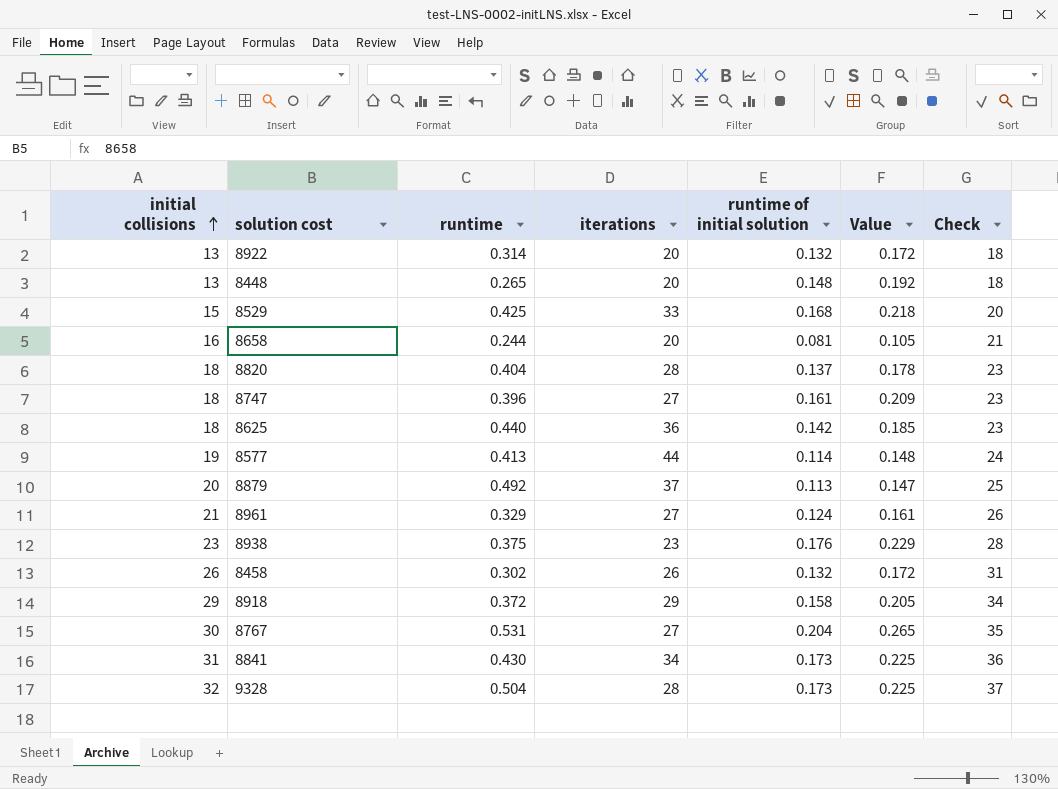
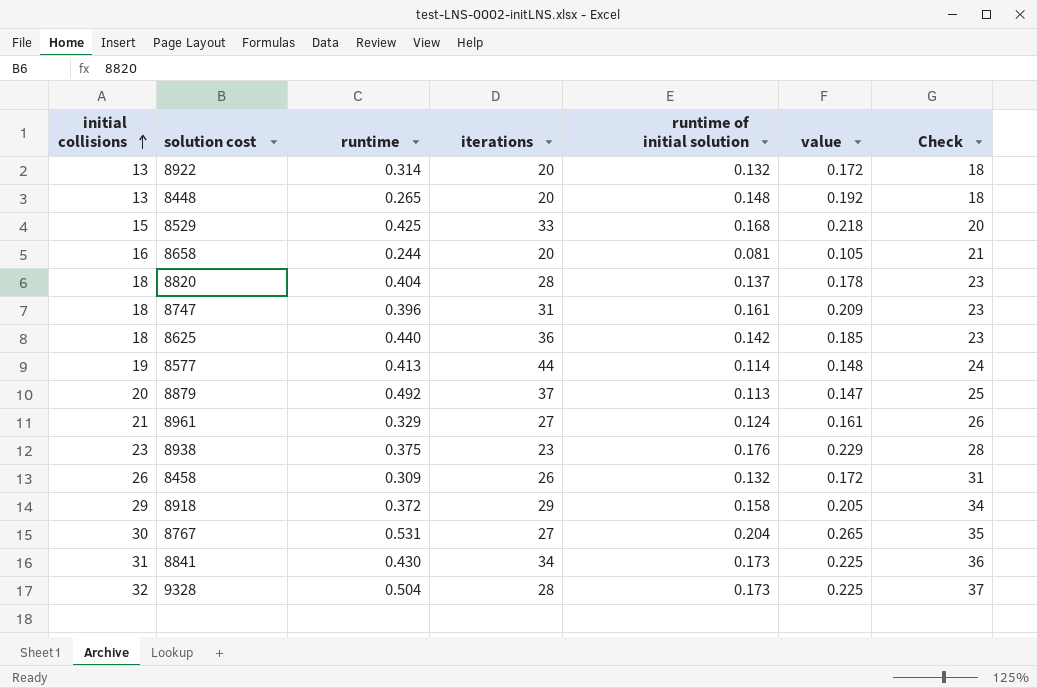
column name: Value -> value
8747 | iterations: 27 -> 31
8458 | runtime: 0.302 -> 0.309

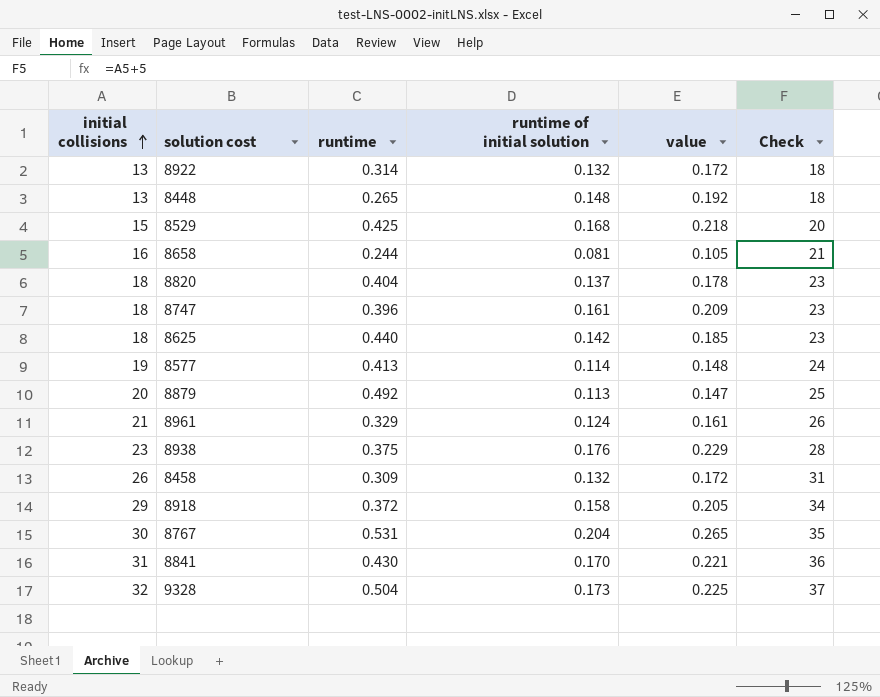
column iterations | position: 4 -> none
8841 | runtime of initial solution: 0.173 -> 0.170
8841 | value: 0.225 -> 0.221

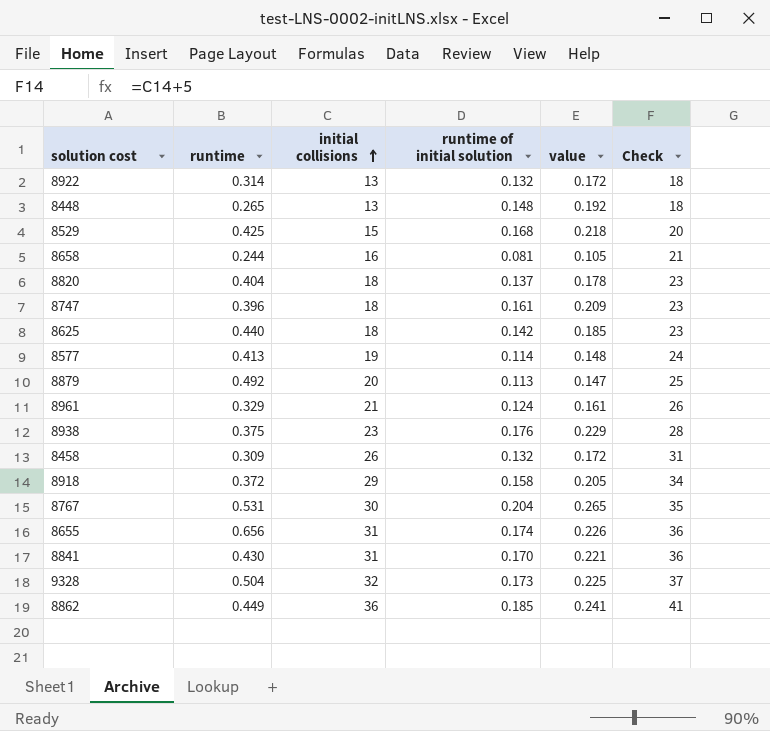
column initial collisions | position: 1 -> 3
row 8655: none -> 0.656 | 31 | 0.174 | 0.226 | 36
row 8862: none -> 0.449 | 36 | 0.185 | 0.241 | 41

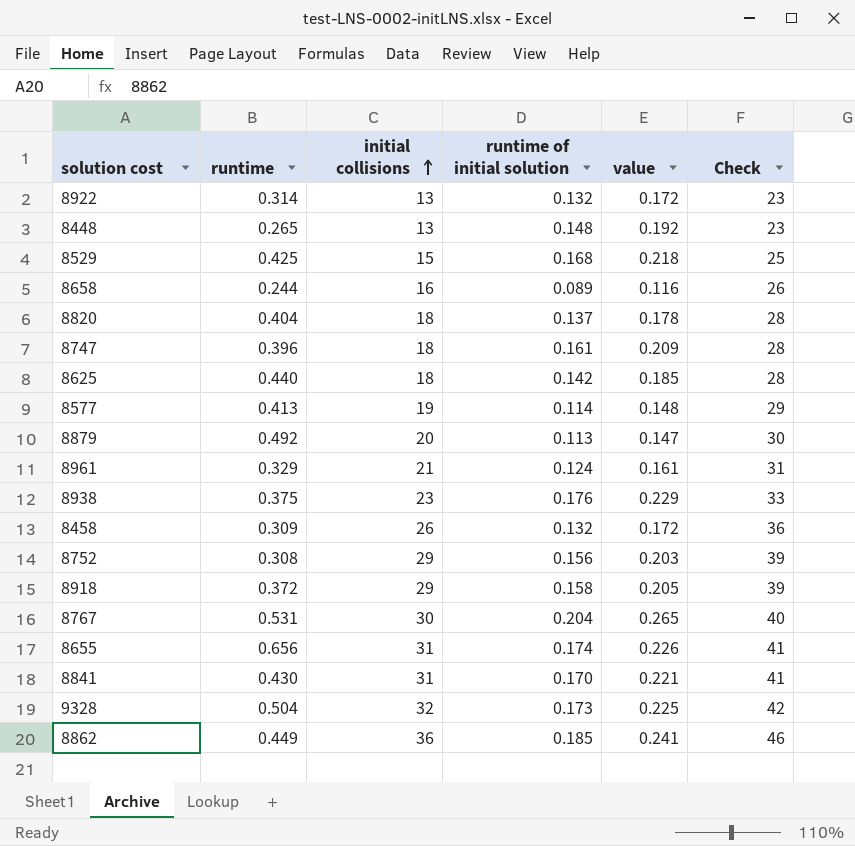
column Check | formula: [initial collisions] + 5 -> [initial collisions] + 10
8658 | runtime of initial solution: 0.081 -> 0.089
8658 | value: 0.105 -> 0.116
row 8752: none -> 0.308 | 29 | 0.156 | 0.203 | 39

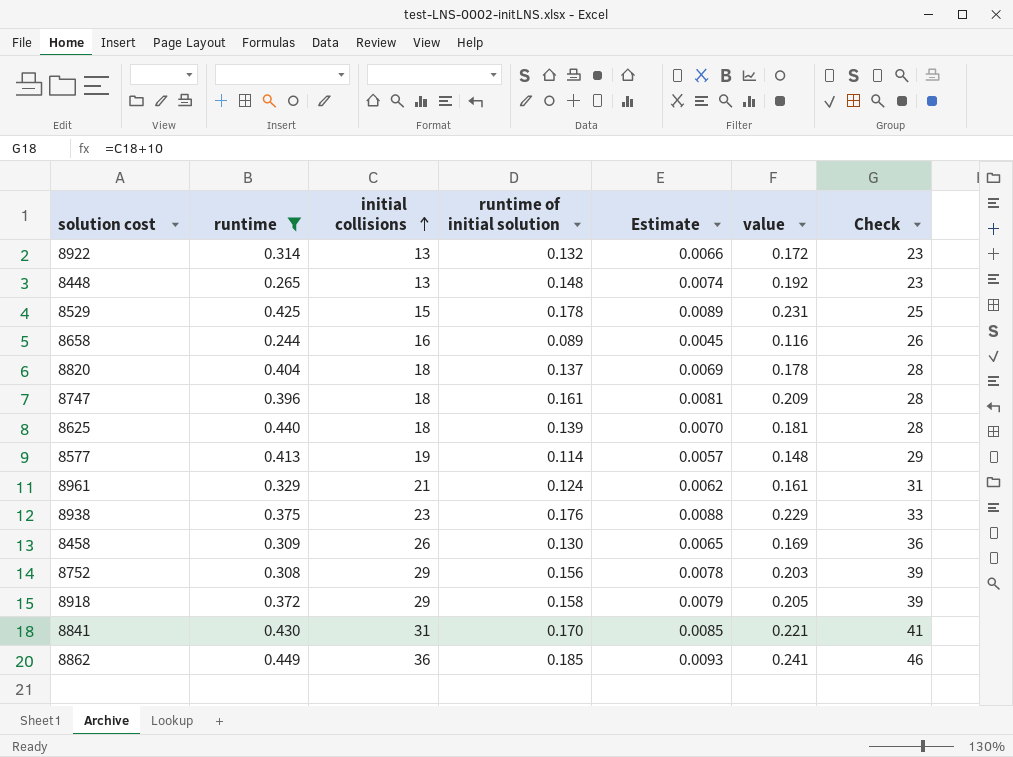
filter: none -> runtime <= 0.449
column Estimate | formula: none -> [runtime of initial solution] * 0.05
8529 | runtime of initial solution: 0.168 -> 0.178
8529 | value: 0.218 -> 0.231
8625 | runtime of initial solution: 0.142 -> 0.139
8625 | value: 0.185 -> 0.181
8458 | runtime of initial solution: 0.132 -> 0.130
8458 | value: 0.172 -> 0.169

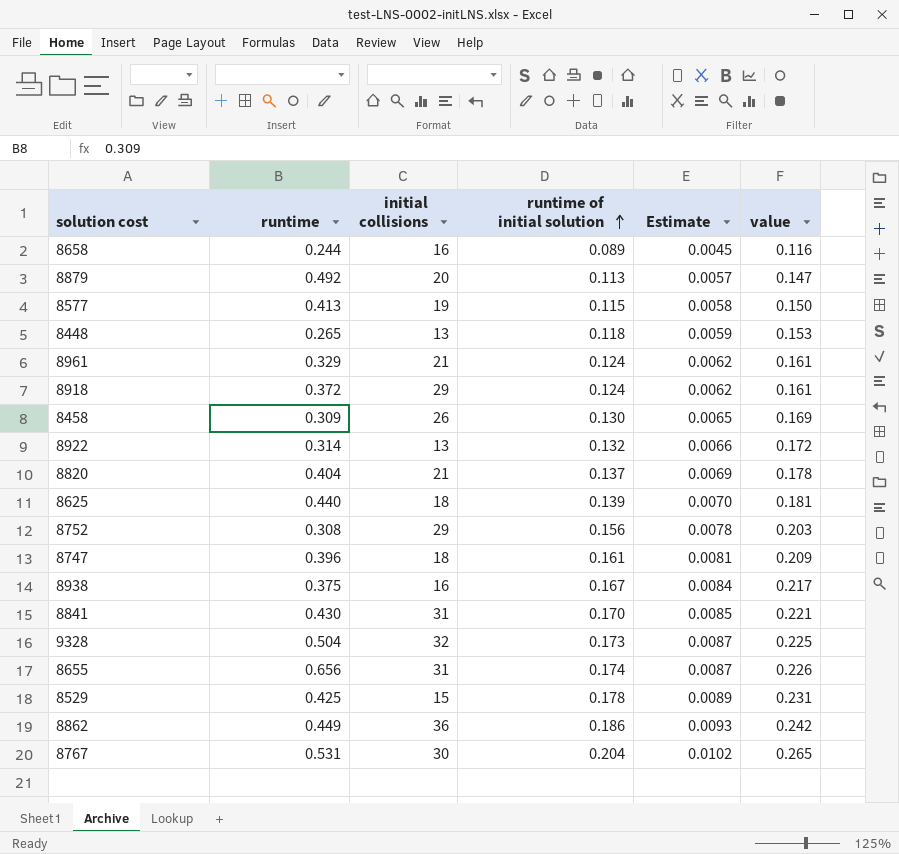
filter: runtime <= 0.449 -> none
row order: initial collisions ascending -> runtime of initial solution ascending
column Check | formula: [initial collisions] + 10 -> none
8577 | runtime of initial solution: 0.114 -> 0.115
8577 | Estimate: 0.0057 -> 0.0058
8577 | value: 0.148 -> 0.150
8448 | runtime of initial solution: 0.148 -> 0.118
8448 | Estimate: 0.0074 -> 0.0059
8448 | value: 0.192 -> 0.153
8918 | runtime of initial solution: 0.158 -> 0.124
8918 | Estimate: 0.0079 -> 0.0062
8918 | value: 0.205 -> 0.161
8820 | initial collisions: 18 -> 21
8938 | initial collisions: 23 -> 16
8938 | runtime of initial solution: 0.176 -> 0.167
8938 | Estimate: 0.0088 -> 0.0084
8938 | value: 0.229 -> 0.217
8862 | runtime of initial solution: 0.185 -> 0.186
8862 | value: 0.241 -> 0.242

